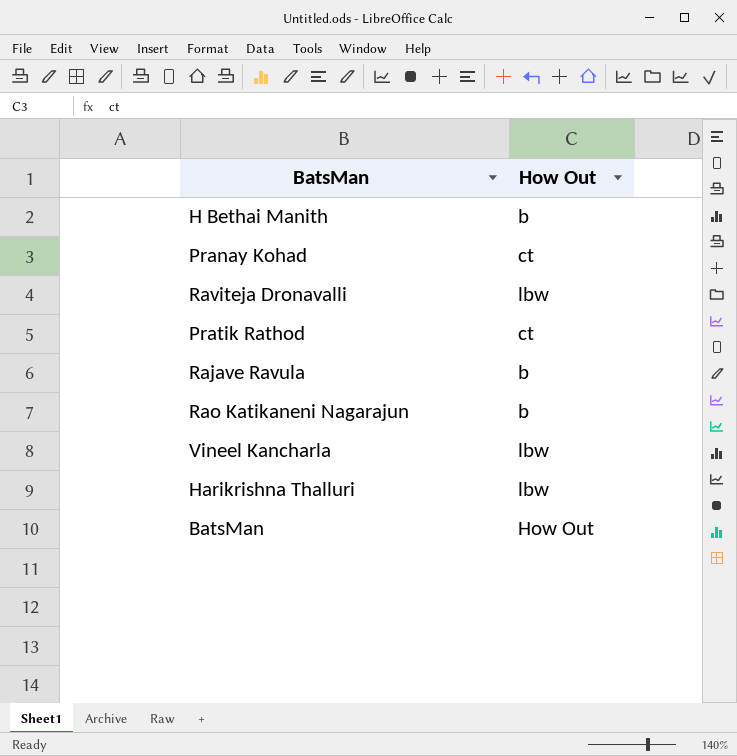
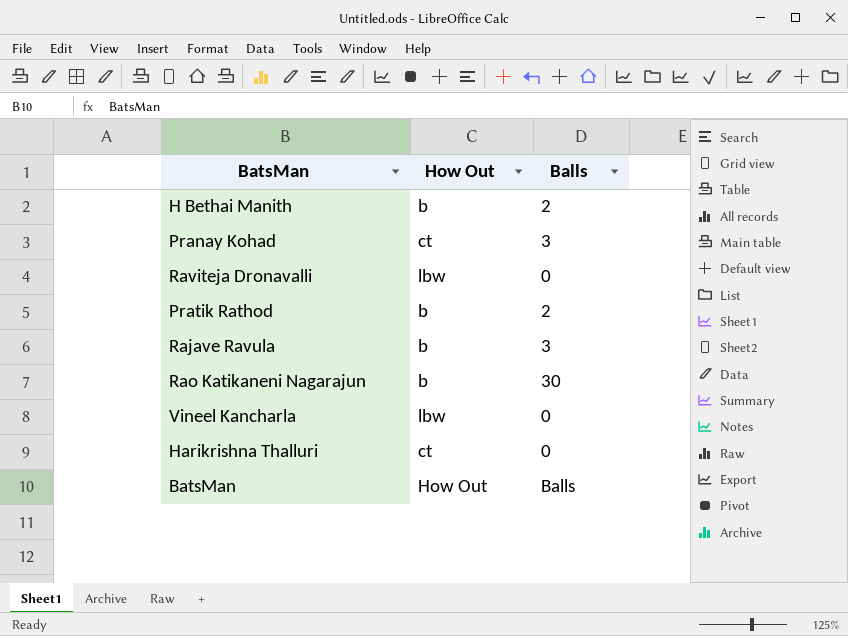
column Balls | position: none -> 3
Pratik Rathod | How Out: ct -> b
Harikrishna Thalluri | How Out: lbw -> ct

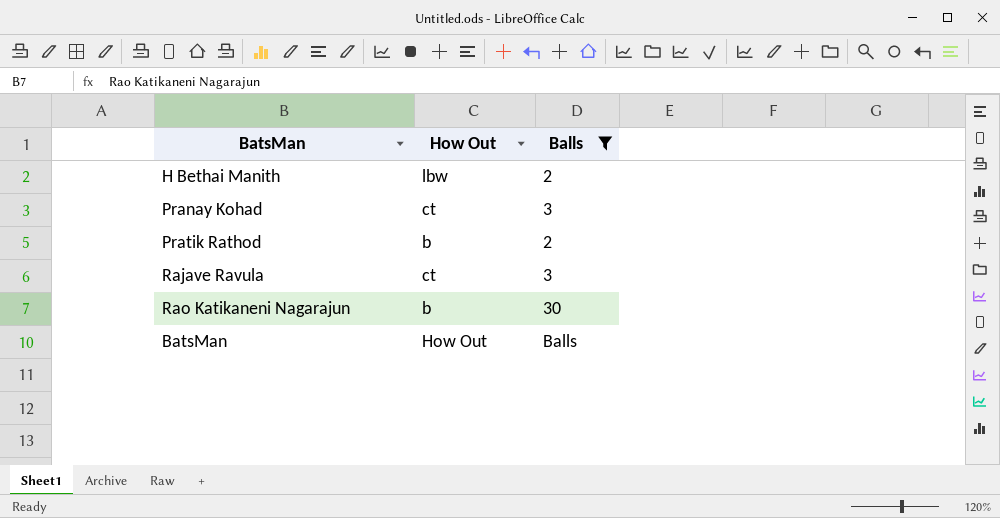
filter: none -> Balls != 0
H Bethai Manith | How Out: b -> lbw
Rajave Ravula | How Out: b -> ct

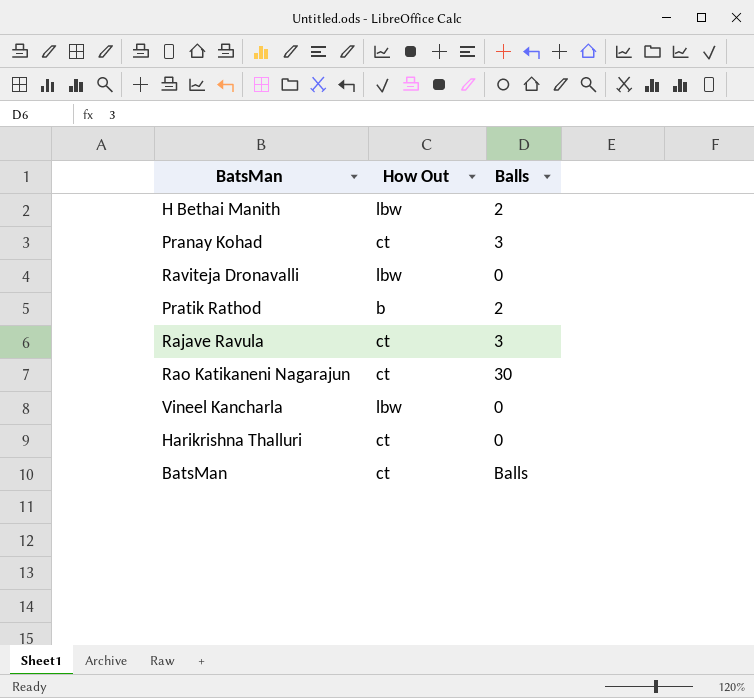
filter: Balls != 0 -> none
Rao Katikaneni Nagarajun | How Out: b -> ct
BatsMan | How Out: How Out -> ct

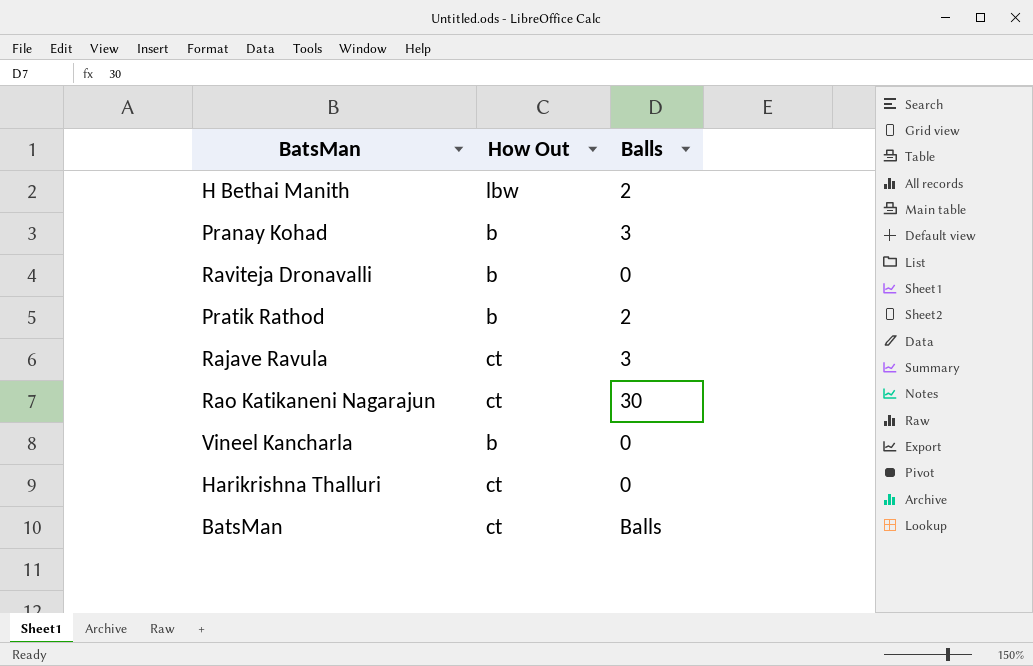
Pranay Kohad | How Out: ct -> b
Raviteja Dronavalli | How Out: lbw -> b
Vineel Kancharla | How Out: lbw -> b

